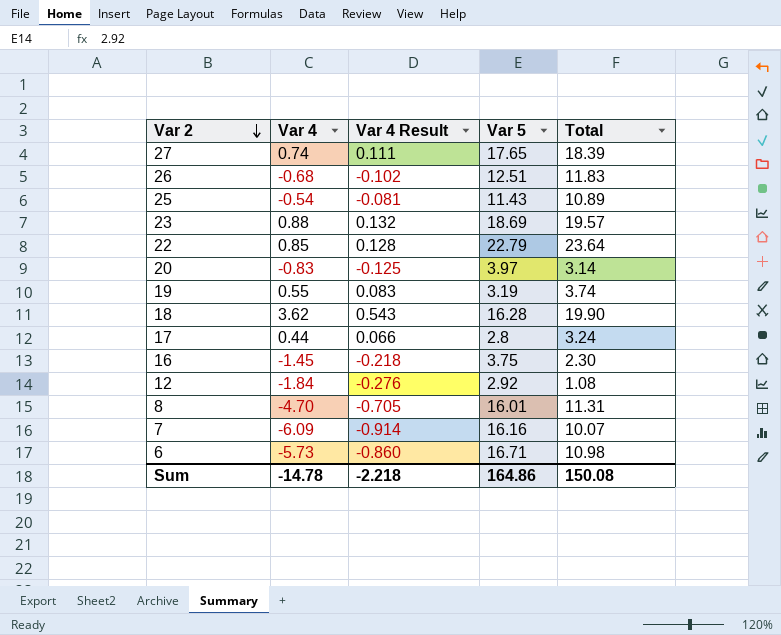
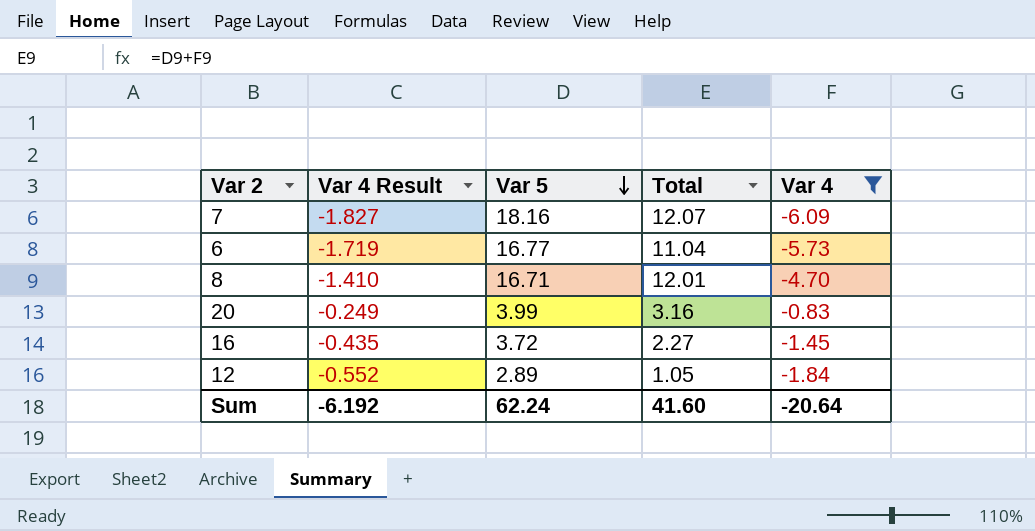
filter: none -> Var 4 <= -0.83
row order: Var 2 descending -> Var 5 descending
column Var 4 Result | formula: [Var 4] * 0.15 -> [Var 4] * 0.3
column Var 4 | position: 2 -> 5
7 | Var 5: 16.16 -> 18.16
7 | Total: 10.07 -> 12.07
6 | Var 5: 16.71 -> 16.77
6 | Total: 10.98 -> 11.04
8 | Var 5: 16.01 -> 16.71
8 | Total: 11.31 -> 12.01
20 | Var 5: 3.97 -> 3.99
20 | Total: 3.14 -> 3.16
16 | Var 5: 3.75 -> 3.72
16 | Total: 2.30 -> 2.27
12 | Var 5: 2.92 -> 2.89
12 | Total: 1.08 -> 1.05
Sum | Var 4 Result: -2.218 -> -6.192
Sum | Var 5: 164.86 -> 62.24
Sum | Total: 150.08 -> 41.60
Sum | Var 4: -14.78 -> -20.64

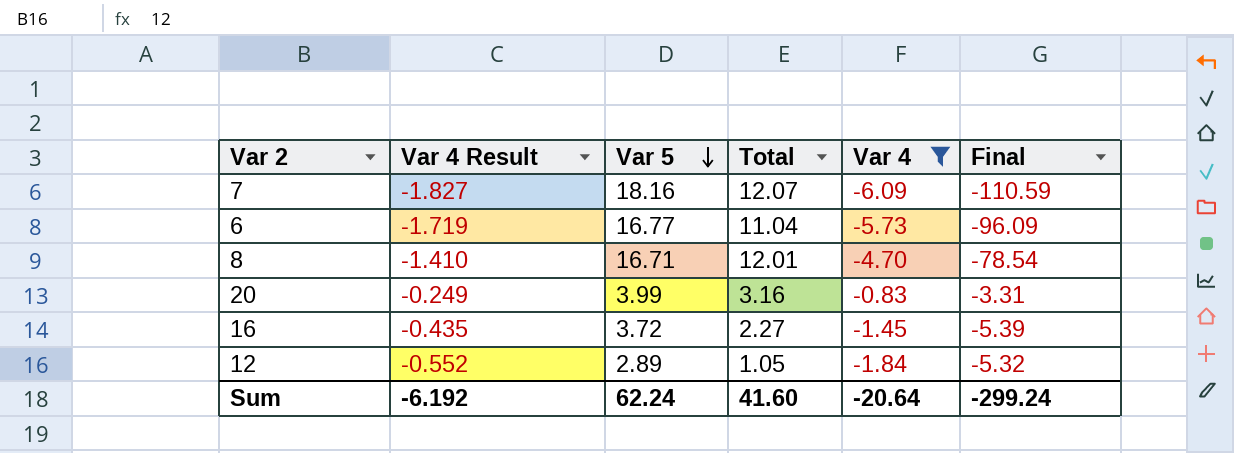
column Final | formula: none -> [Var 5] * [Var 4]

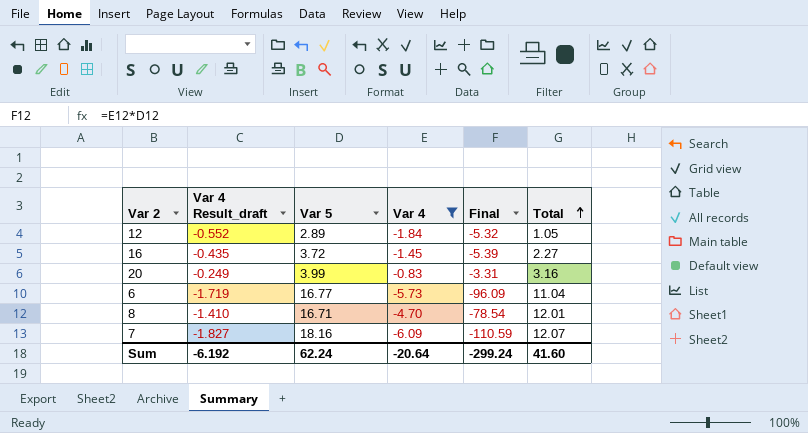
row order: Var 5 descending -> Total ascending
column name: Var 4 Result -> Var 4 Result_draft
column Total | position: 4 -> 6

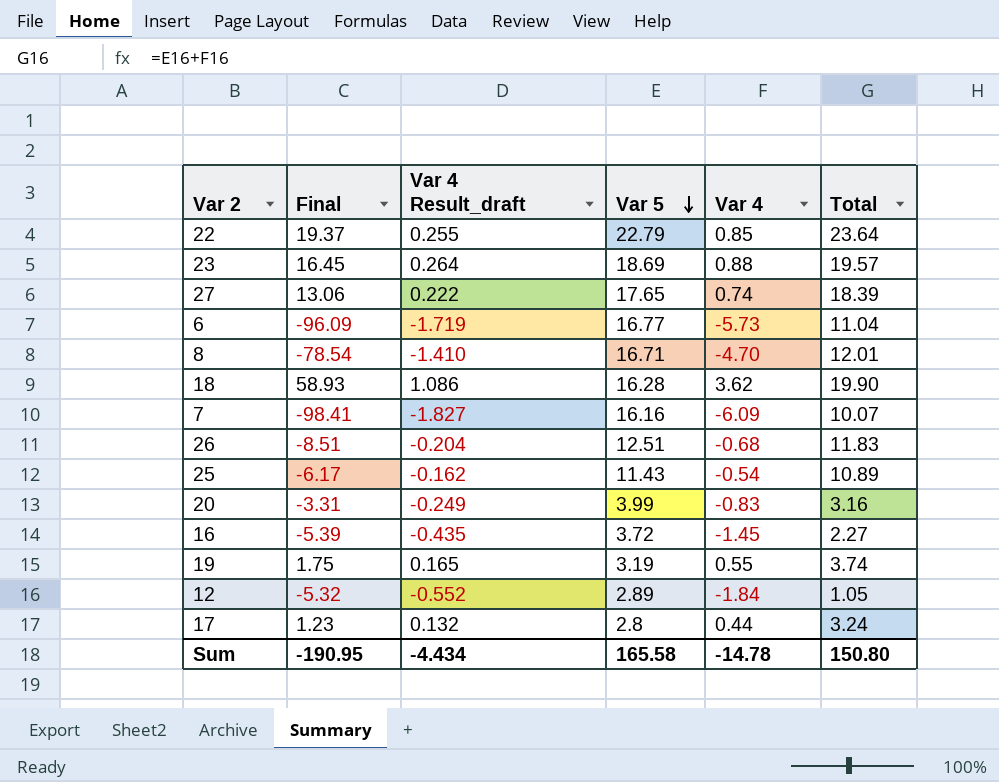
filter: Var 4 <= -0.83 -> none
row order: Total ascending -> Var 5 descending
column Final | position: 5 -> 2
7 | Final: -110.59 -> -98.41
7 | Var 5: 18.16 -> 16.16
7 | Total: 12.07 -> 10.07
Sum | Final: -299.24 -> -190.95
Sum | Var 4 Result_draft: -6.192 -> -4.434
Sum | Var 5: 62.24 -> 165.58
Sum | Var 4: -20.64 -> -14.78
Sum | Total: 41.60 -> 150.80

